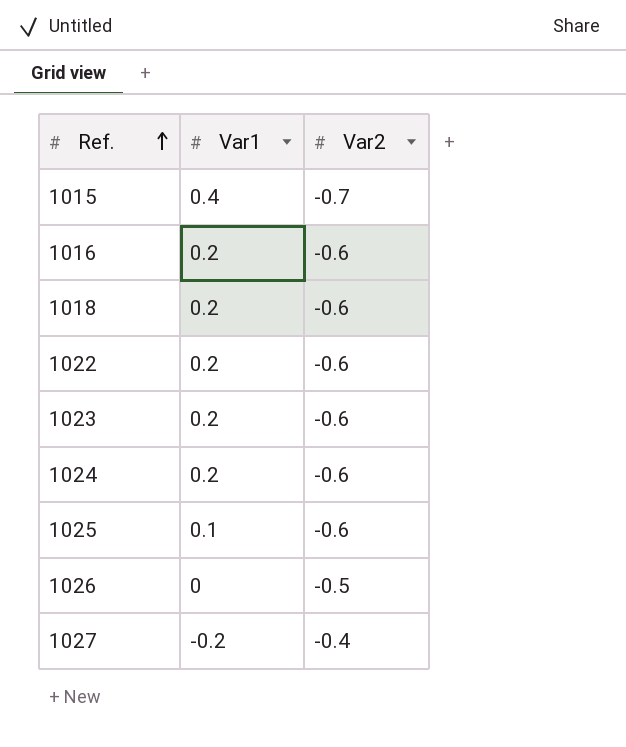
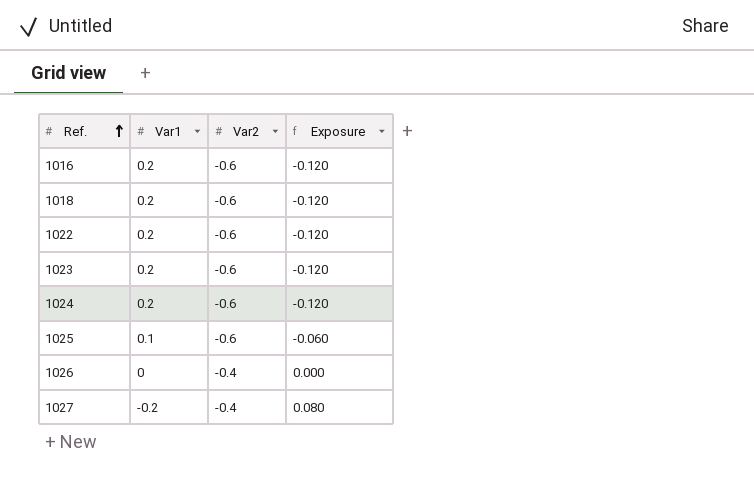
column Exposure | formula: none -> [Var1] * [Var2]
row 1015: 0.4 | -0.7 -> none
1026 | Var2: -0.5 -> -0.4

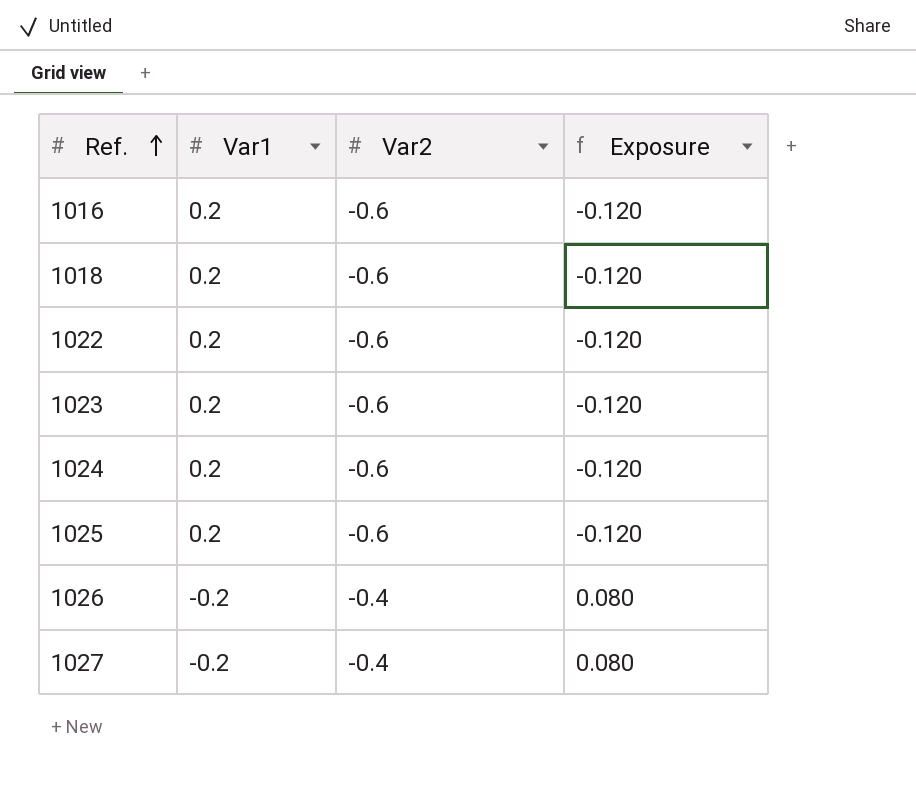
1025 | Var1: 0.1 -> 0.2
1025 | Exposure: -0.060 -> -0.120
1026 | Var1: 0 -> -0.2
1026 | Exposure: 0.000 -> 0.080

